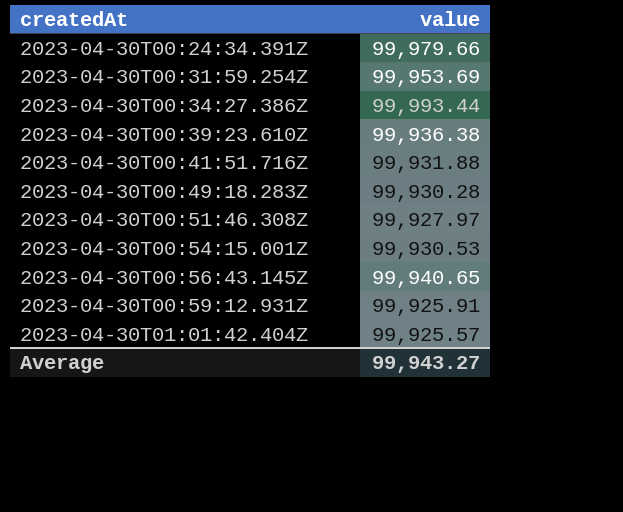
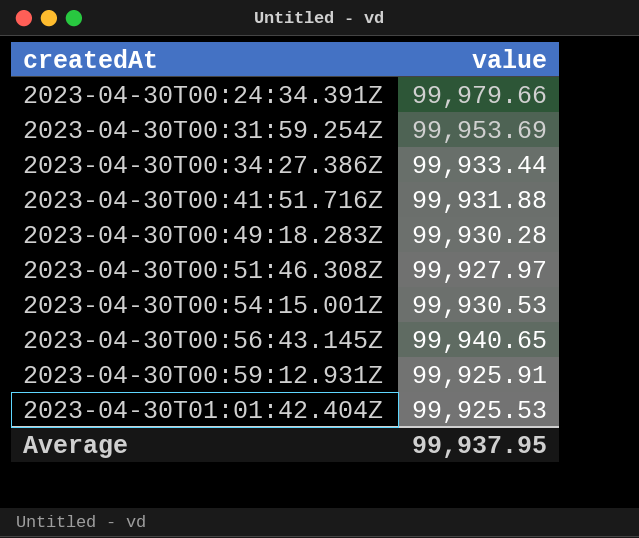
row 2023-04-30T00:39:23.610Z: 99,936.38 -> none
2023-04-30T00:34:27.386Z | value: 99,993.44 -> 99,933.44
2023-04-30T01:01:42.404Z | value: 99,925.57 -> 99,925.53
Average | value: 99,943.27 -> 99,937.95

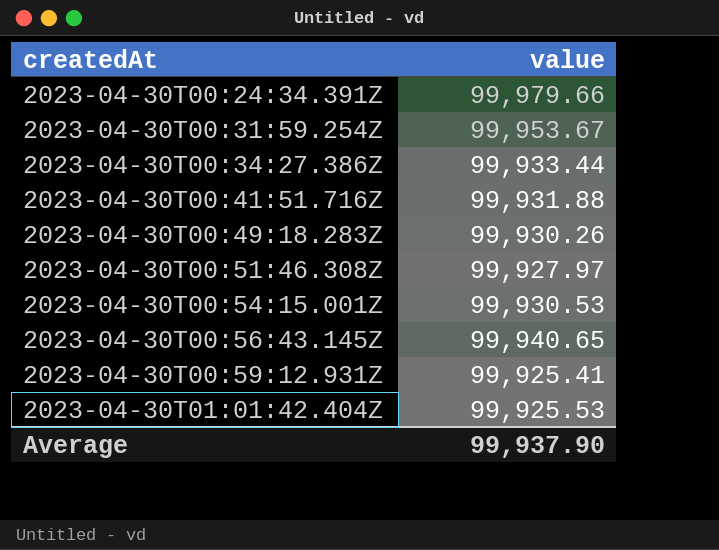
2023-04-30T00:31:59.254Z | value: 99,953.69 -> 99,953.67
2023-04-30T00:49:18.283Z | value: 99,930.28 -> 99,930.26
2023-04-30T00:59:12.931Z | value: 99,925.91 -> 99,925.41
Average | value: 99,937.95 -> 99,937.90

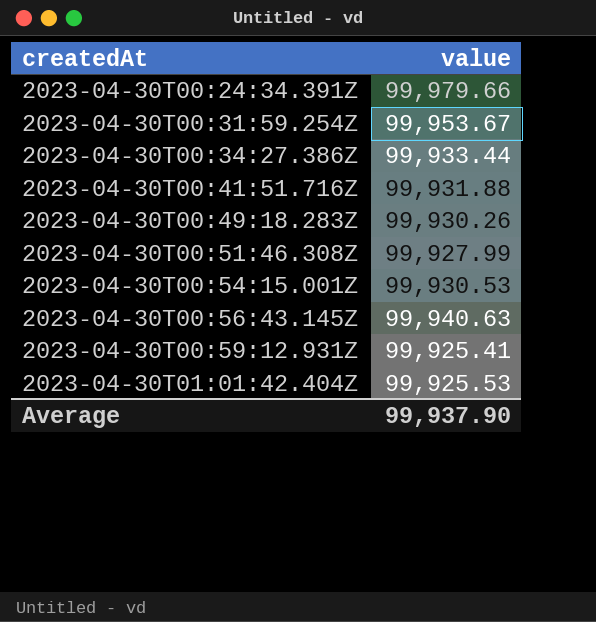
2023-04-30T00:51:46.308Z | value: 99,927.97 -> 99,927.99
2023-04-30T00:56:43.145Z | value: 99,940.65 -> 99,940.63

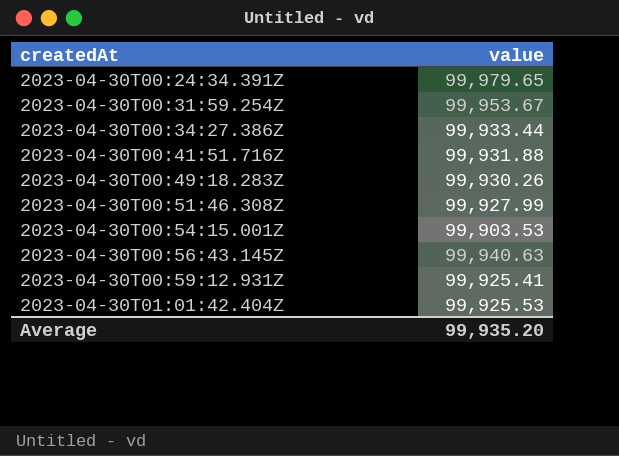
2023-04-30T00:24:34.391Z | value: 99,979.66 -> 99,979.65
2023-04-30T00:54:15.001Z | value: 99,930.53 -> 99,903.53
Average | value: 99,937.90 -> 99,935.20

